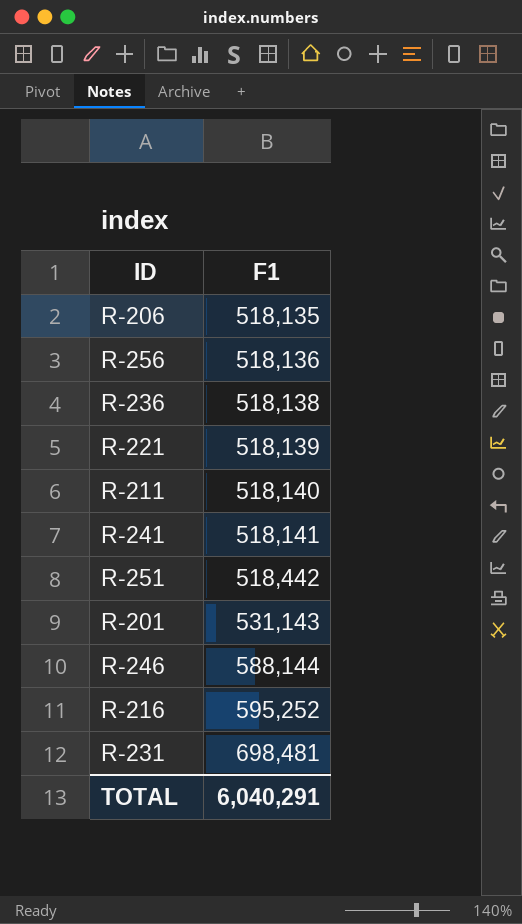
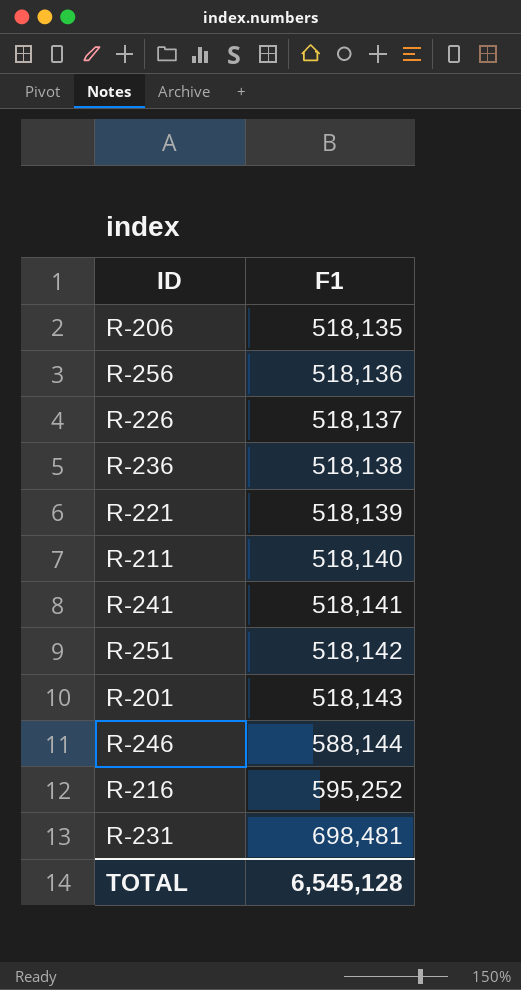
row R-226: none -> 518,137
R-251 | F1: 518,442 -> 518,142
R-201 | F1: 531,143 -> 518,143
TOTAL | F1: 6,040,291 -> 6,545,128

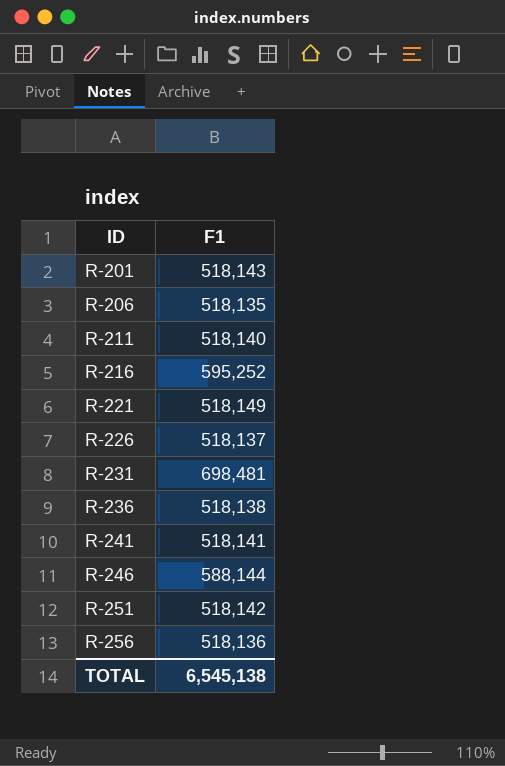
row order: F1 ascending -> ID ascending
R-221 | F1: 518,139 -> 518,149
TOTAL | F1: 6,545,128 -> 6,545,138

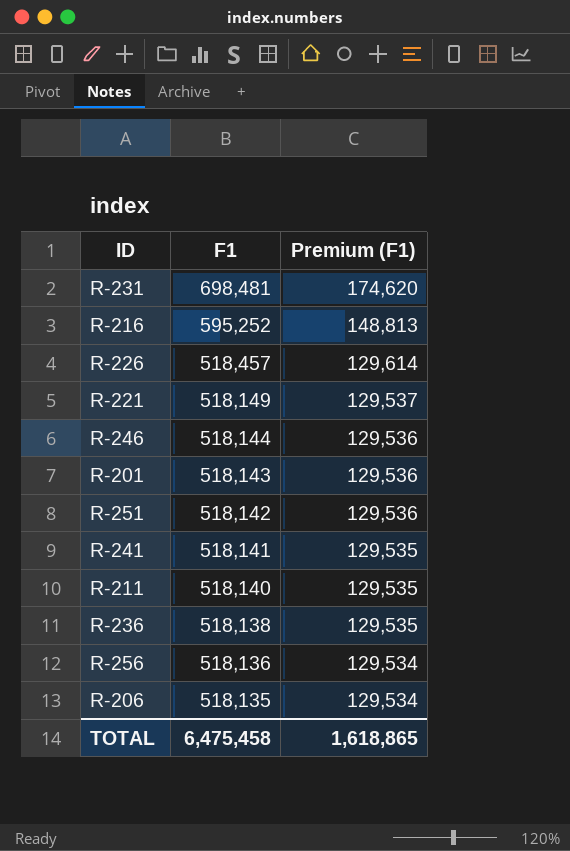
row order: ID ascending -> F1 descending
column Premium (F1) | formula: none -> [F1] * 0.25
R-226 | F1: 518,137 -> 518,457
R-246 | F1: 588,144 -> 518,144
TOTAL | F1: 6,545,138 -> 6,475,458

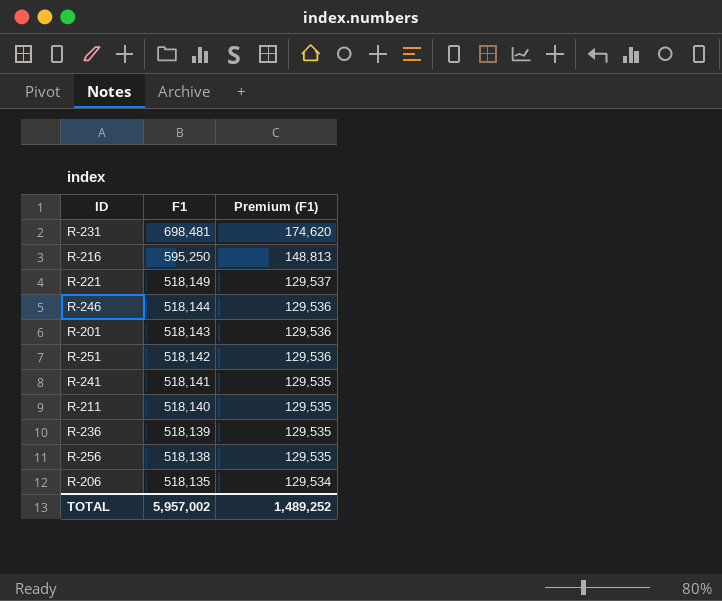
row R-226: 518,457 | 129,614 -> none
R-216 | F1: 595,252 -> 595,250
R-236 | F1: 518,138 -> 518,139
R-256 | F1: 518,136 -> 518,138
R-256 | Premium (F1): 129,534 -> 129,535
TOTAL | F1: 6,475,458 -> 5,957,002
TOTAL | Premium (F1): 1,618,865 -> 1,489,252

